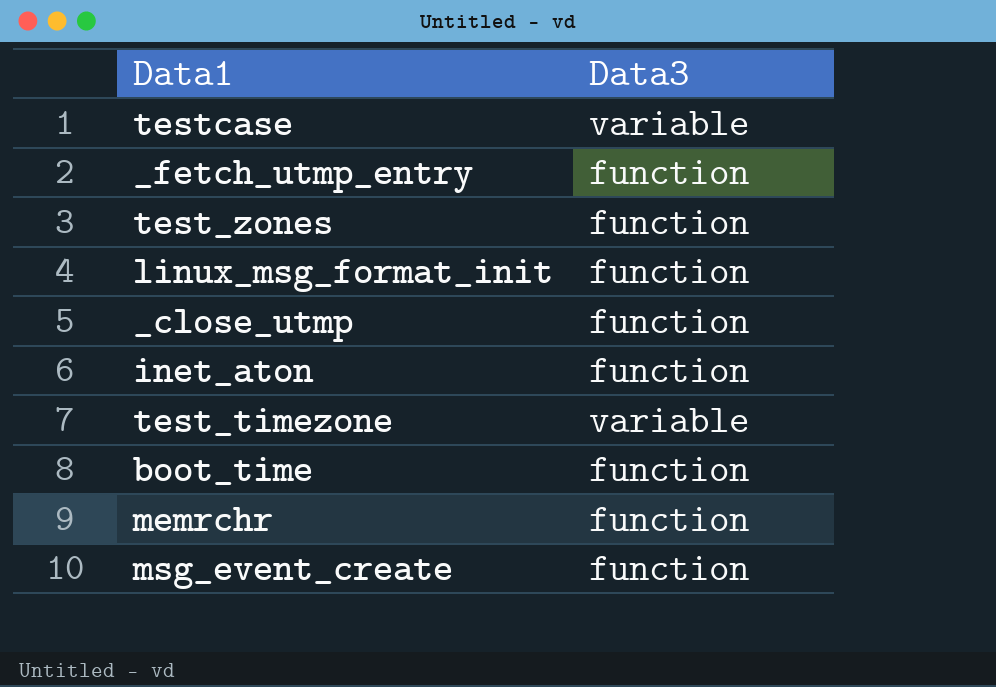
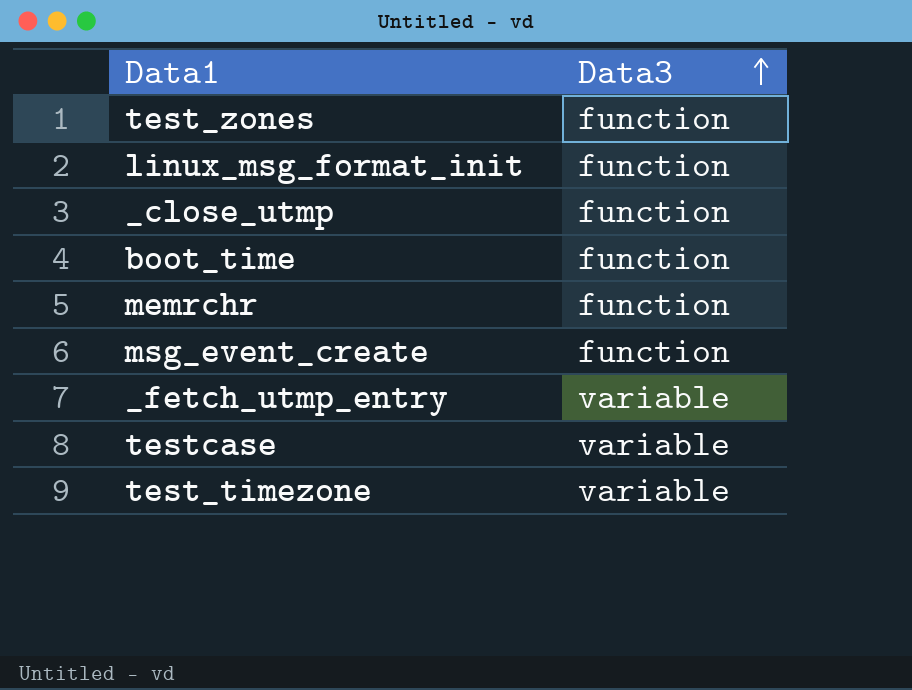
row order: none -> Data3 ascending
row inet_aton: function -> none
_fetch_utmp_entry | Data3: function -> variable

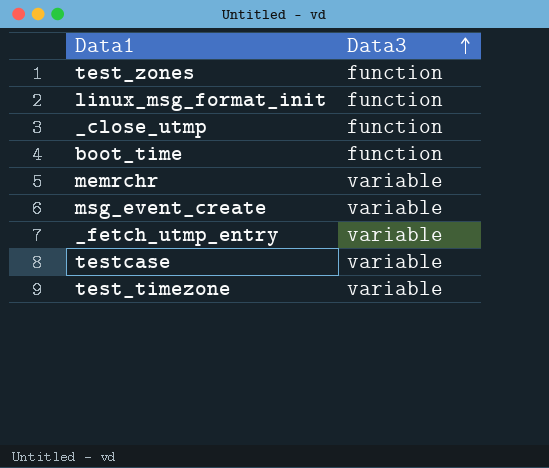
memrchr | Data3: function -> variable
msg_event_create | Data3: function -> variable

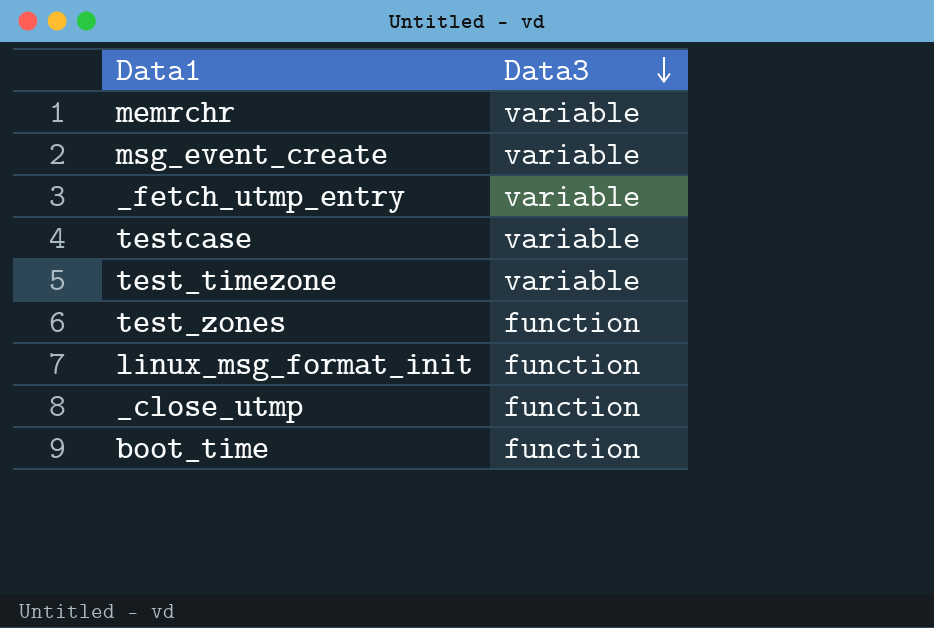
row order: Data3 ascending -> Data3 descending

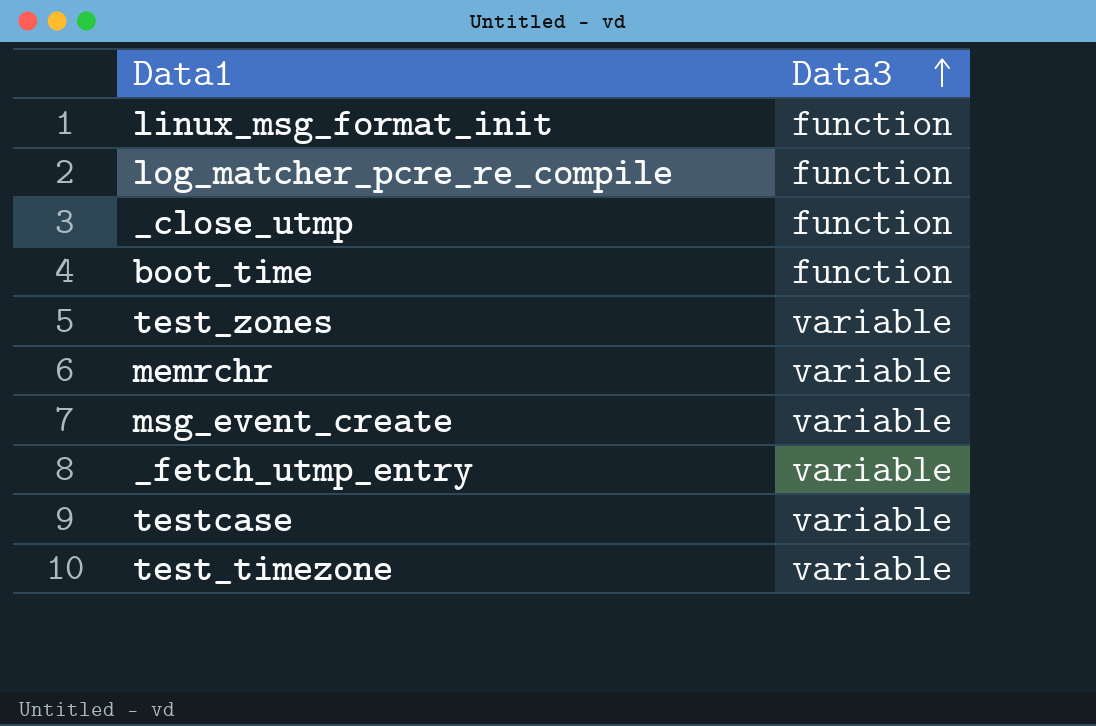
row order: Data3 descending -> Data3 ascending
row log_matcher_pcre_re_compile: none -> function
test_zones | Data3: function -> variable

